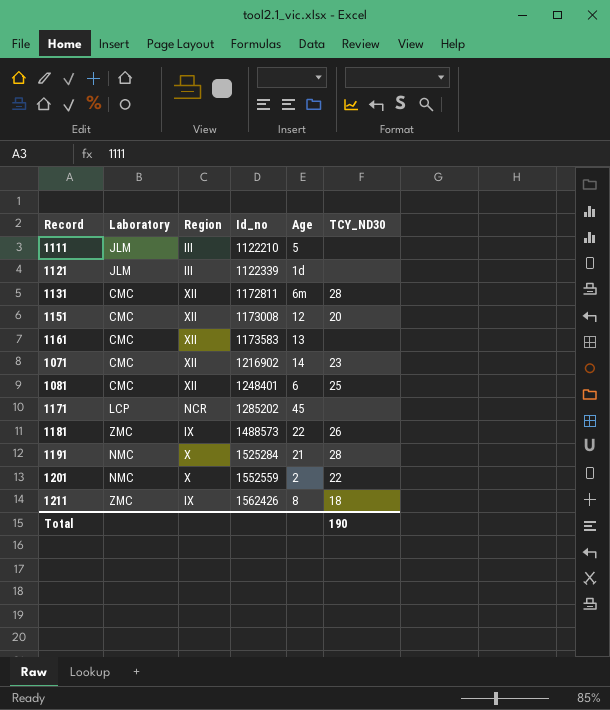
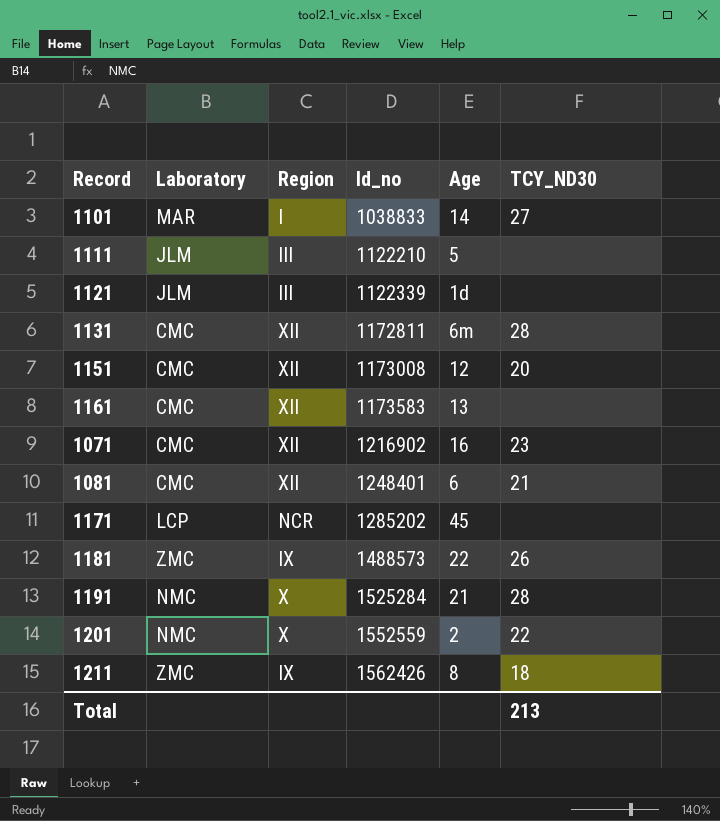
row 1101: none -> MAR | I | 1038833 | 14 | 27
1071 | Age: 14 -> 16
1081 | TCY_ND30: 25 -> 21
Total | TCY_ND30: 190 -> 213

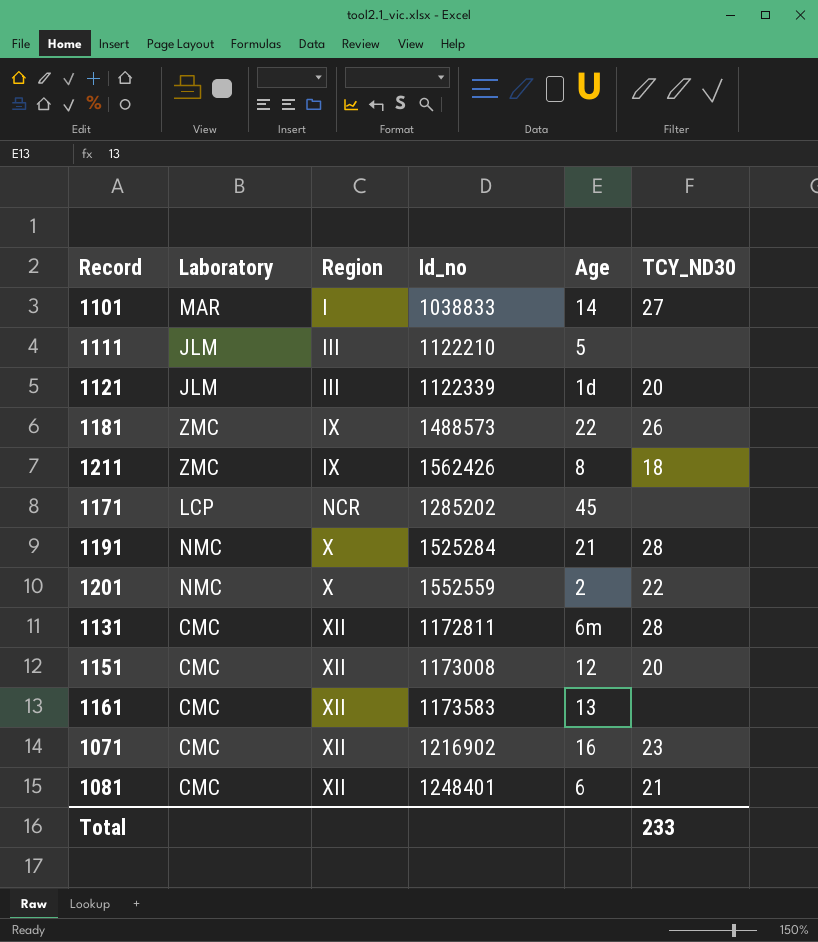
row order: Id_no ascending -> Region ascending
1121 | TCY_ND30: none -> 20
Total | TCY_ND30: 213 -> 233

